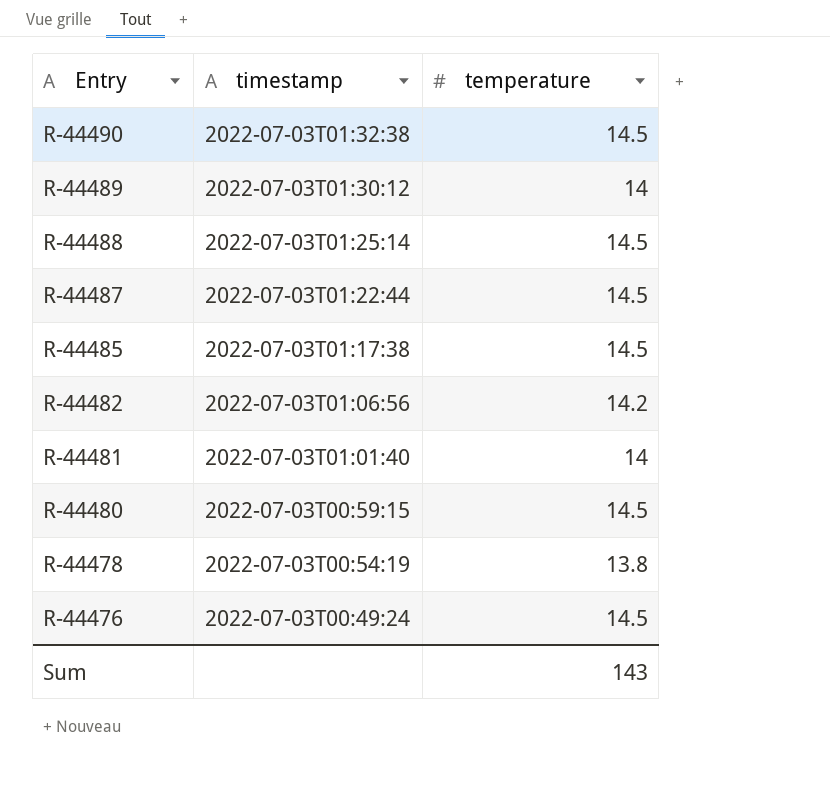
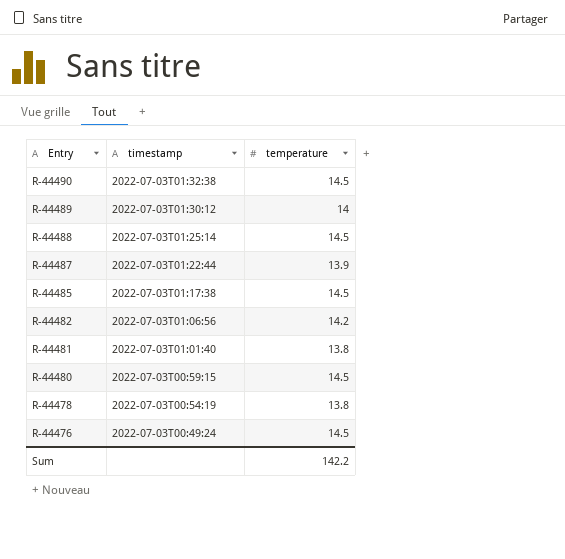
R-44487 | temperature: 14.5 -> 13.9
R-44481 | temperature: 14 -> 13.8
Sum | temperature: 143 -> 142.2

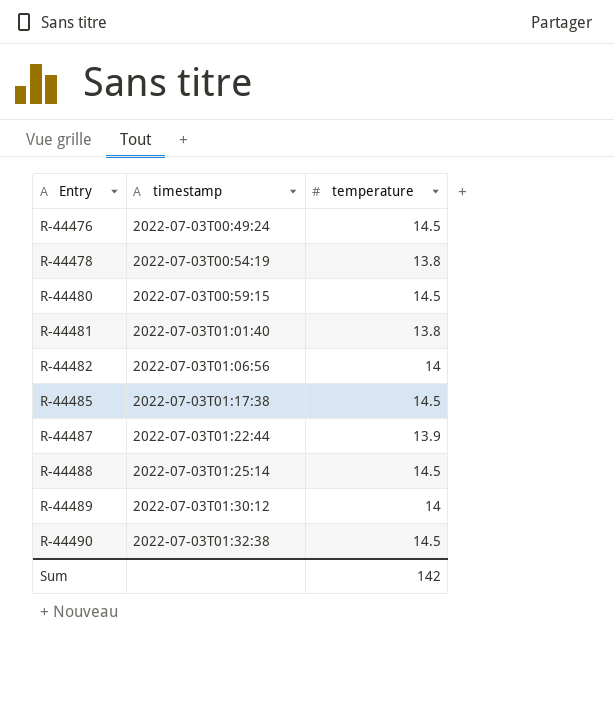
row order: Entry descending -> Entry ascending
R-44482 | temperature: 14.2 -> 14
Sum | temperature: 142.2 -> 142

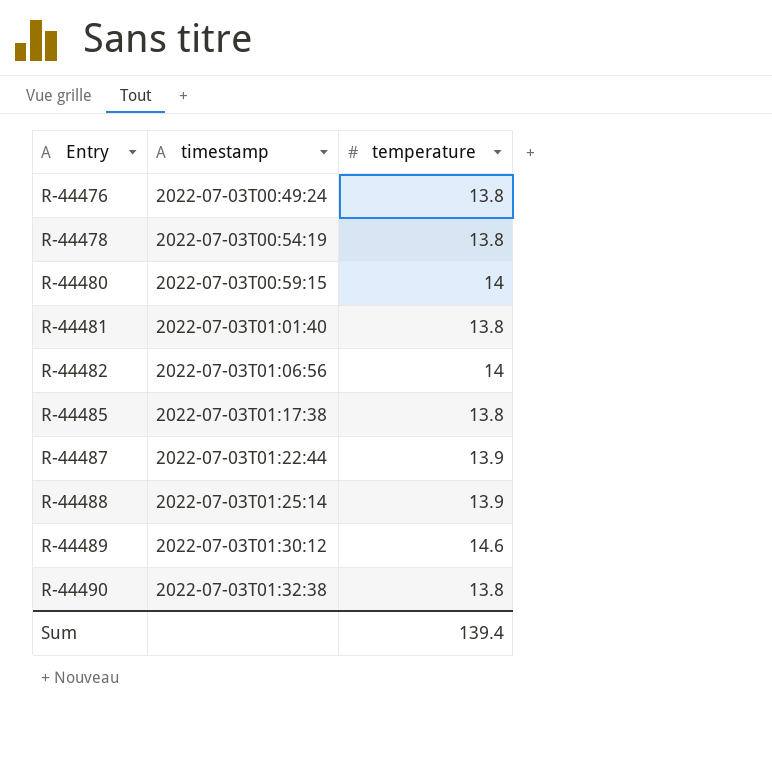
R-44476 | temperature: 14.5 -> 13.8
R-44480 | temperature: 14.5 -> 14
R-44485 | temperature: 14.5 -> 13.8
R-44488 | temperature: 14.5 -> 13.9
R-44489 | temperature: 14 -> 14.6
R-44490 | temperature: 14.5 -> 13.8
Sum | temperature: 142 -> 139.4

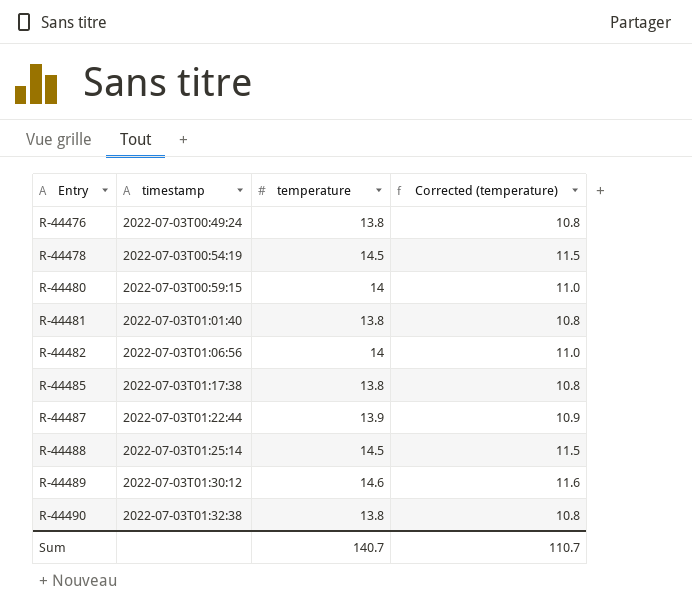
column Corrected (temperature) | formula: none -> [temperature] - 3
R-44478 | temperature: 13.8 -> 14.5
R-44488 | temperature: 13.9 -> 14.5
Sum | temperature: 139.4 -> 140.7

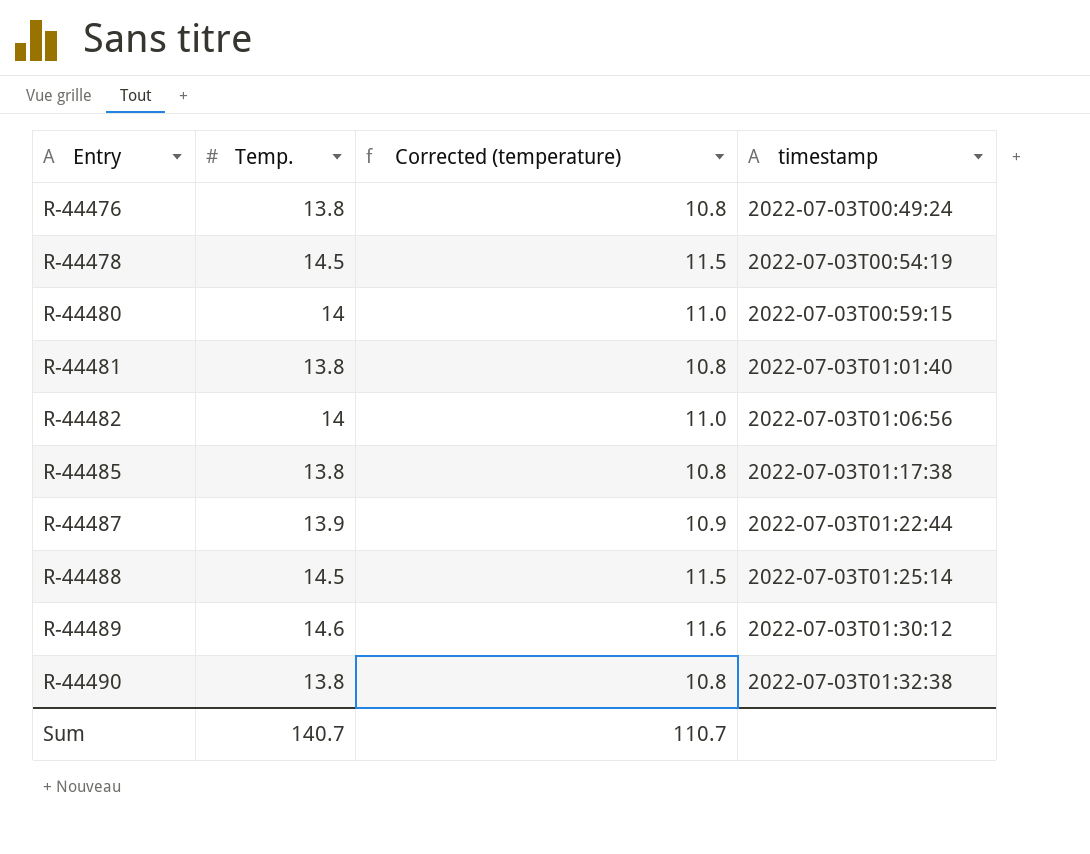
column name: temperature -> Temp.
column timestamp | position: 2 -> 4

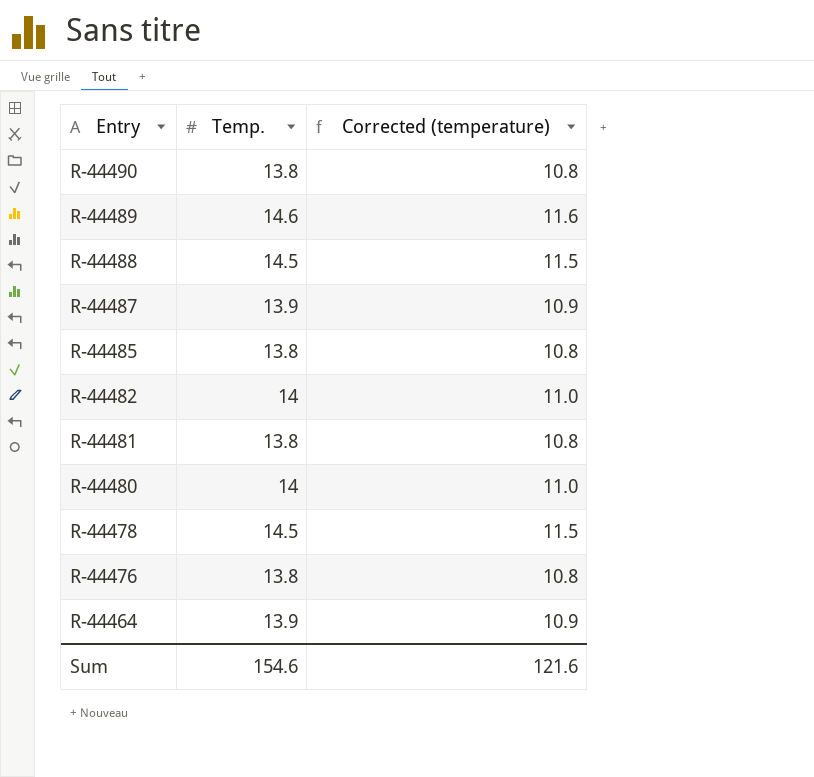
row order: Entry ascending -> Entry descending
column timestamp | position: 4 -> none
row R-44464: none -> 13.9 | 10.9
Sum | Temp.: 140.7 -> 154.6
Sum | Corrected (temperature): 110.7 -> 121.6

